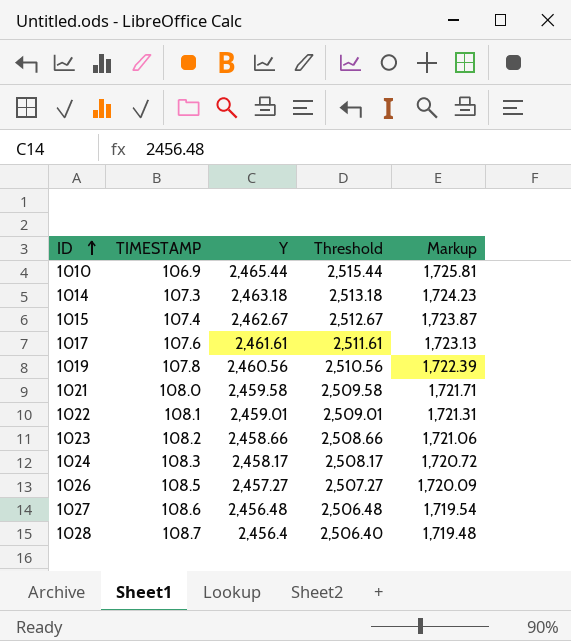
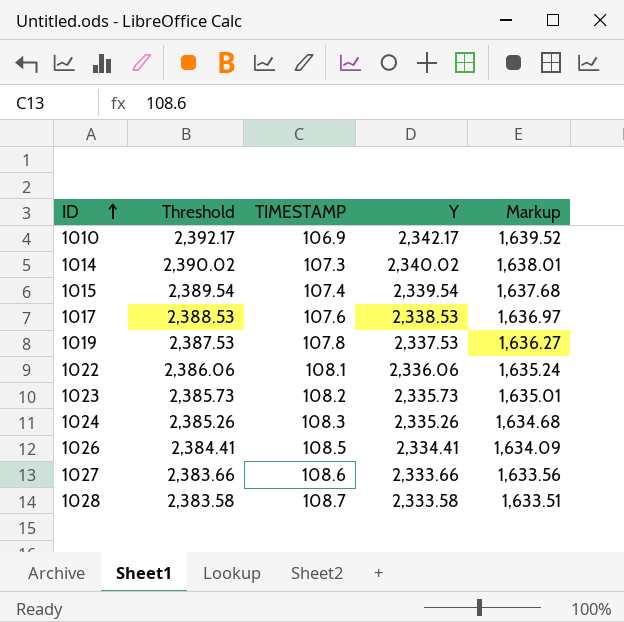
column Threshold | position: 4 -> 2
row 1021: 108.0 | 2,459.58 | 2,509.58 | 1,721.71 -> none
1010 | Threshold: 2,515.44 -> 2,392.17
1010 | Y: 2,465.44 -> 2,342.17
1010 | Markup: 1,725.81 -> 1,639.52
1014 | Threshold: 2,513.18 -> 2,390.02
1014 | Y: 2,463.18 -> 2,340.02
1014 | Markup: 1,724.23 -> 1,638.01
1015 | Threshold: 2,512.67 -> 2,389.54
1015 | Y: 2,462.67 -> 2,339.54
1015 | Markup: 1,723.87 -> 1,637.68
1017 | Threshold: 2,511.61 -> 2,388.53
1017 | Y: 2,461.61 -> 2,338.53
1017 | Markup: 1,723.13 -> 1,636.97
1019 | Threshold: 2,510.56 -> 2,387.53
1019 | Y: 2,460.56 -> 2,337.53
1019 | Markup: 1,722.39 -> 1,636.27
1022 | Threshold: 2,509.01 -> 2,386.06
1022 | Y: 2,459.01 -> 2,336.06
1022 | Markup: 1,721.31 -> 1,635.24
1023 | Threshold: 2,508.66 -> 2,385.73
1023 | Y: 2,458.66 -> 2,335.73
1023 | Markup: 1,721.06 -> 1,635.01
1024 | Threshold: 2,508.17 -> 2,385.26
1024 | Y: 2,458.17 -> 2,335.26
1024 | Markup: 1,720.72 -> 1,634.68
1026 | Threshold: 2,507.27 -> 2,384.41
1026 | Y: 2,457.27 -> 2,334.41
1026 | Markup: 1,720.09 -> 1,634.09
1027 | Threshold: 2,506.48 -> 2,383.66
1027 | Y: 2,456.48 -> 2,333.66
1027 | Markup: 1,719.54 -> 1,633.56
1028 | Threshold: 2,506.40 -> 2,383.58
1028 | Y: 2,456.4 -> 2,333.58
1028 | Markup: 1,719.48 -> 1,633.51

